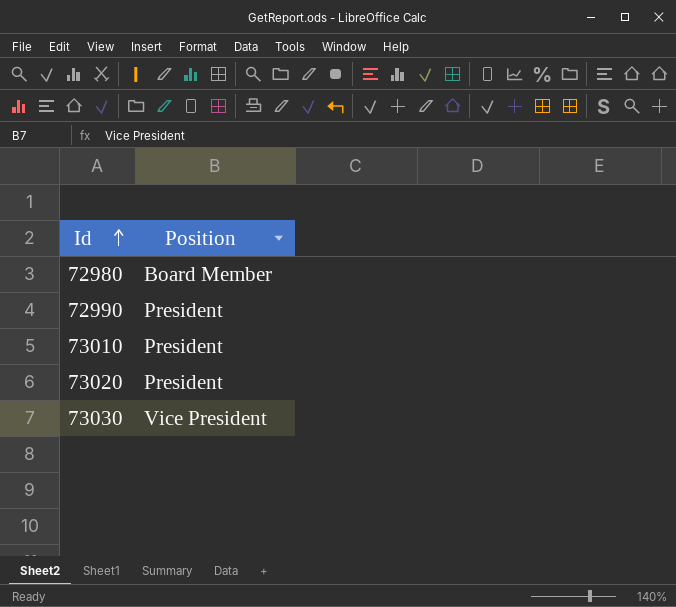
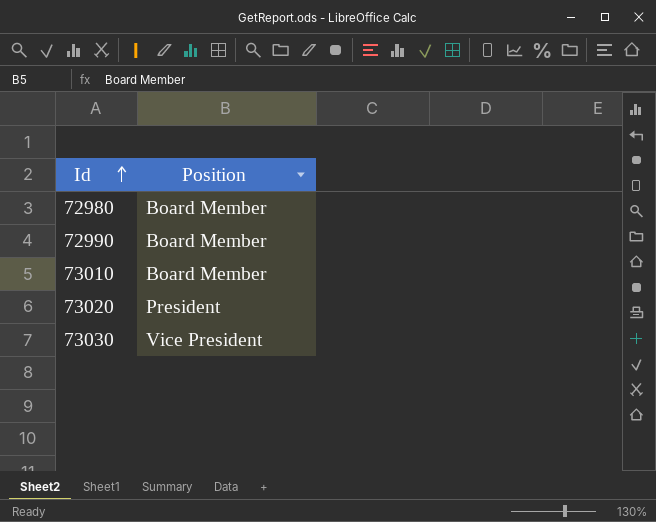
72990 | Position: President -> Board Member
73010 | Position: President -> Board Member

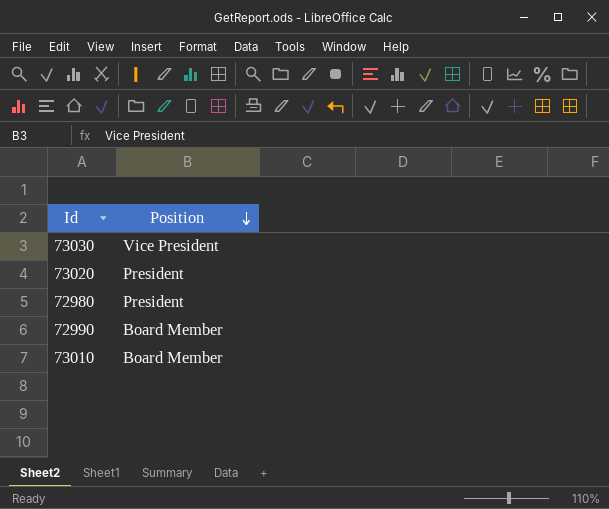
row order: Id ascending -> Position descending
72980 | Position: Board Member -> President

